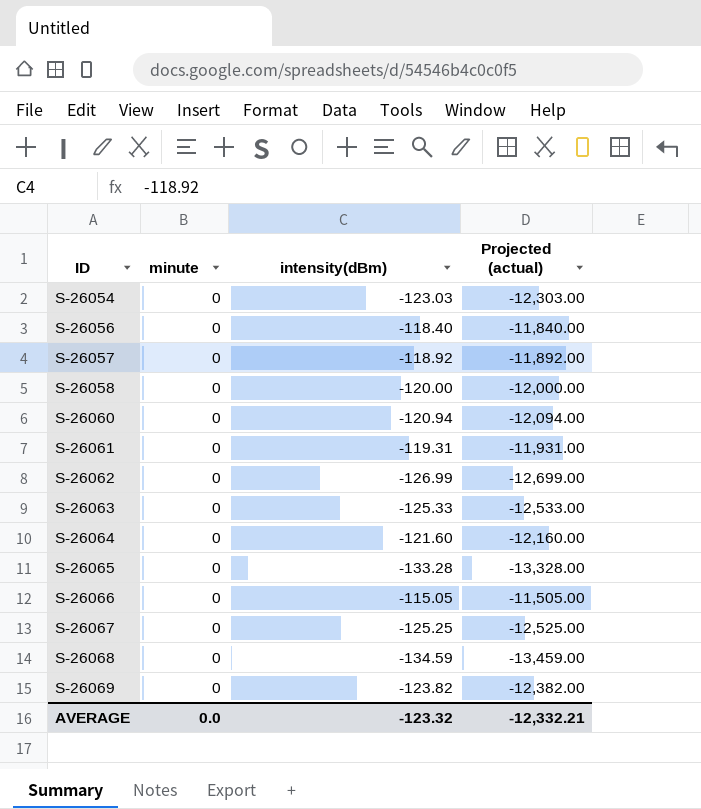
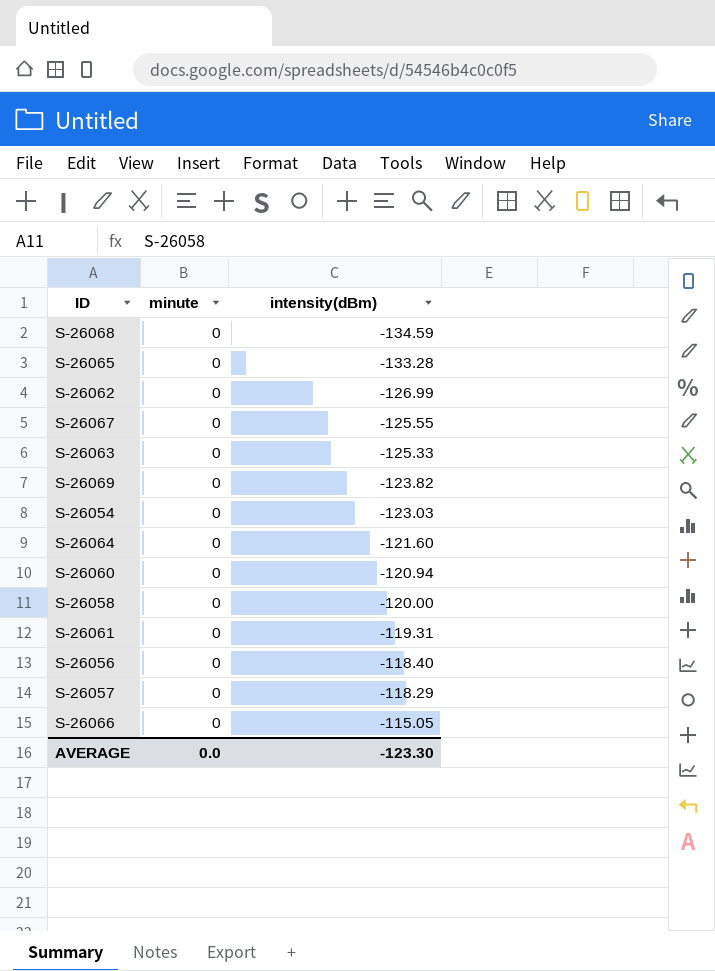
row order: ID ascending -> intensity(dBm) ascending
column Projected (actual) | formula: [intensity(dBm)] * 100 -> none
S-26067 | intensity(dBm): -125.25 -> -125.55
S-26057 | intensity(dBm): -118.92 -> -118.29
AVERAGE | intensity(dBm): -123.32 -> -123.30

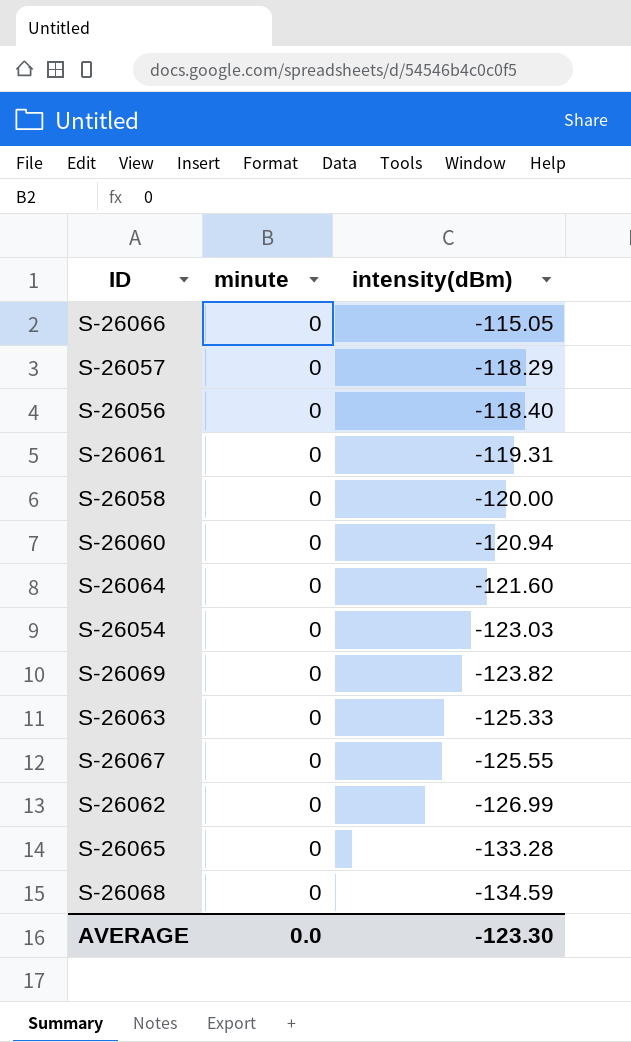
row order: intensity(dBm) ascending -> intensity(dBm) descending

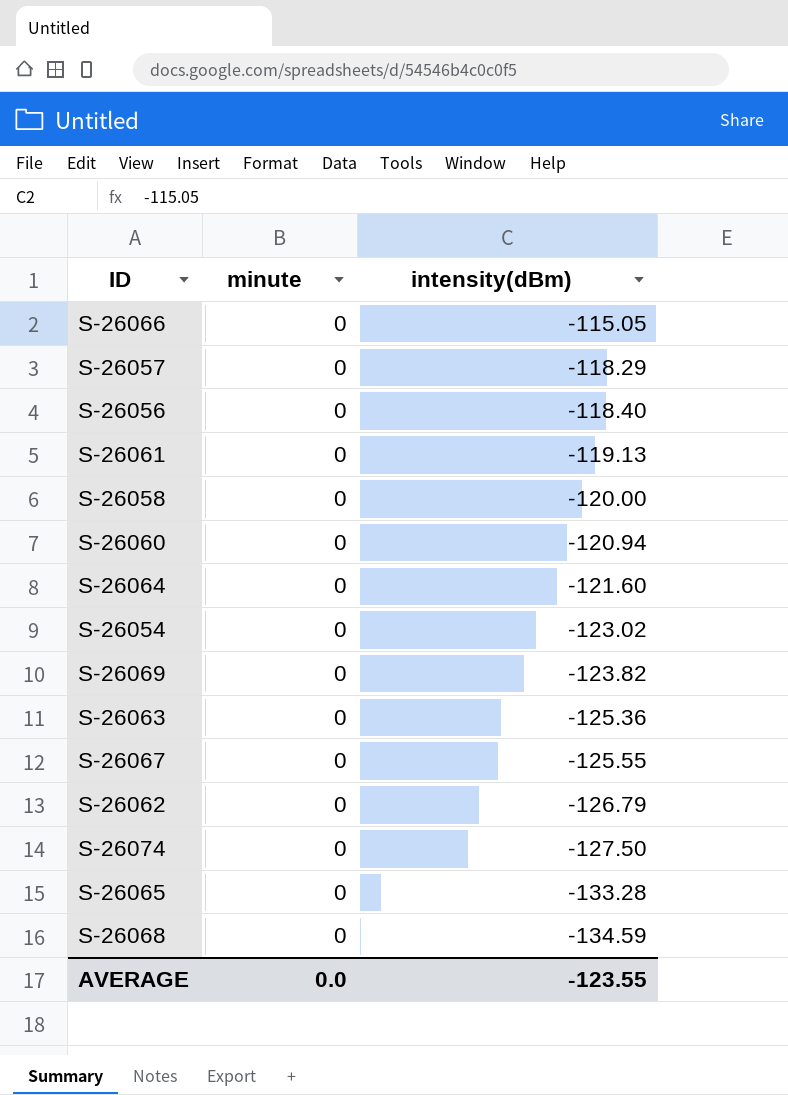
S-26061 | intensity(dBm): -119.31 -> -119.13
S-26054 | intensity(dBm): -123.03 -> -123.02
S-26063 | intensity(dBm): -125.33 -> -125.36
S-26062 | intensity(dBm): -126.99 -> -126.79
row S-26074: none -> 0 | -127.50
AVERAGE | intensity(dBm): -123.30 -> -123.55

